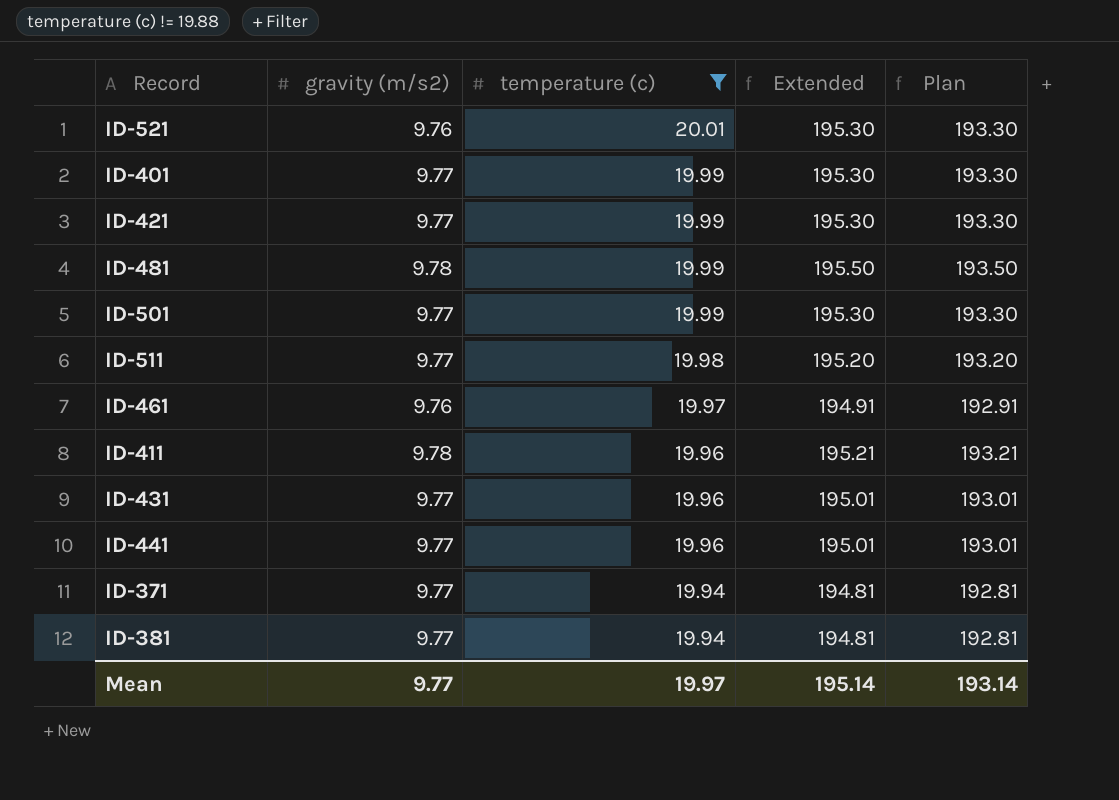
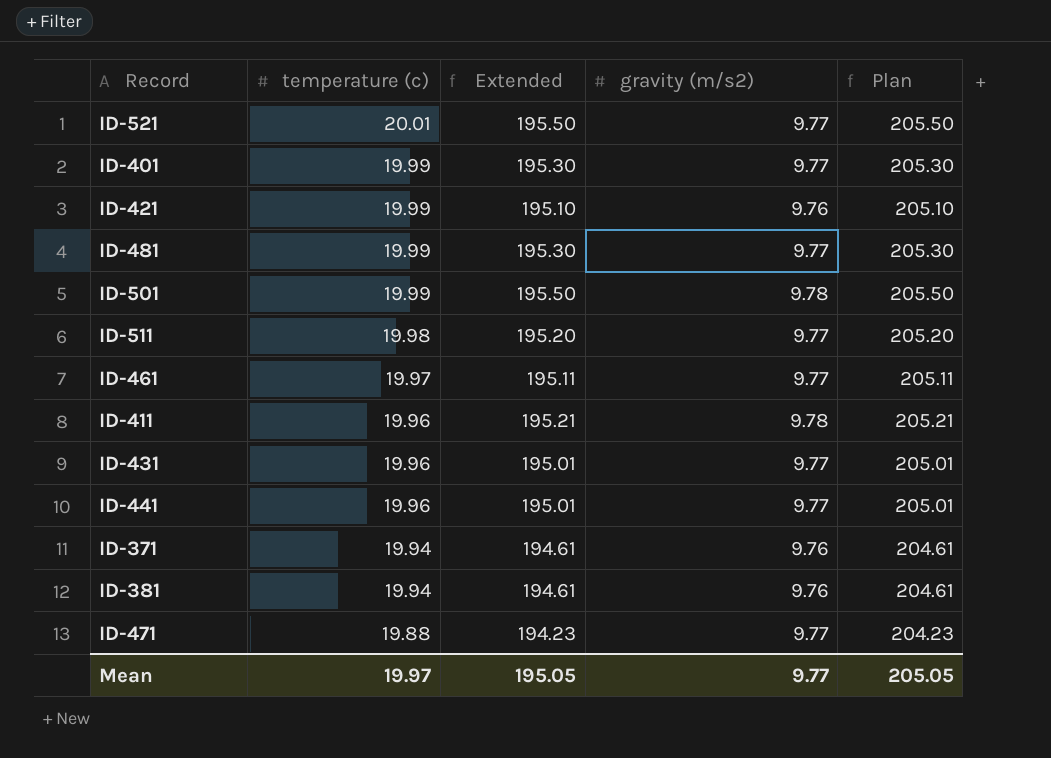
filter: temperature (c) != 19.88 -> none
column gravity (m/s2) | position: 2 -> 4
column Plan | formula: [Extended] - 2 -> [Extended] + 10
ID-521 | Extended: 195.30 -> 195.50
ID-521 | gravity (m/s2): 9.76 -> 9.77
ID-421 | Extended: 195.30 -> 195.10
ID-421 | gravity (m/s2): 9.77 -> 9.76
ID-481 | Extended: 195.50 -> 195.30
ID-481 | gravity (m/s2): 9.78 -> 9.77
ID-501 | Extended: 195.30 -> 195.50
ID-501 | gravity (m/s2): 9.77 -> 9.78
ID-461 | Extended: 194.91 -> 195.11
ID-461 | gravity (m/s2): 9.76 -> 9.77
ID-371 | Extended: 194.81 -> 194.61
ID-371 | gravity (m/s2): 9.77 -> 9.76
ID-381 | Extended: 194.81 -> 194.61
ID-381 | gravity (m/s2): 9.77 -> 9.76
Mean | Extended: 195.14 -> 195.05
Mean | Plan: 193.14 -> 205.05

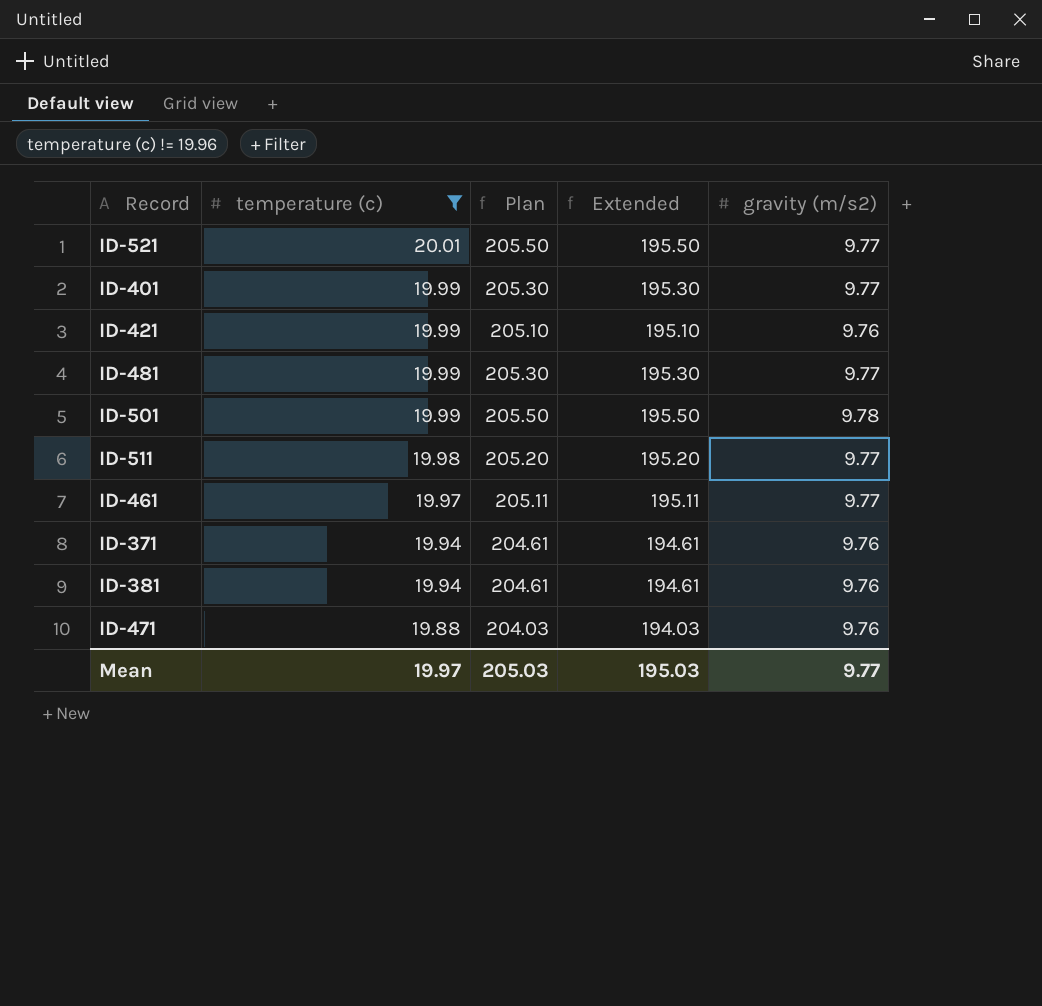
filter: none -> temperature (c) != 19.96
column Plan | position: 5 -> 3
ID-471 | Plan: 204.23 -> 204.03
ID-471 | Extended: 194.23 -> 194.03
ID-471 | gravity (m/s2): 9.77 -> 9.76
Mean | Plan: 205.05 -> 205.03
Mean | Extended: 195.05 -> 195.03

